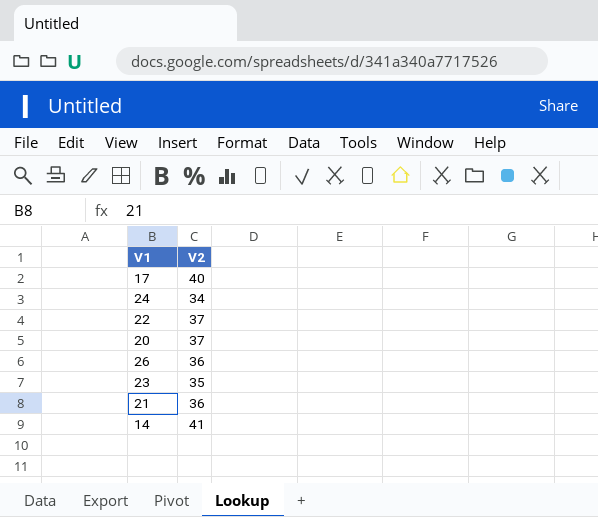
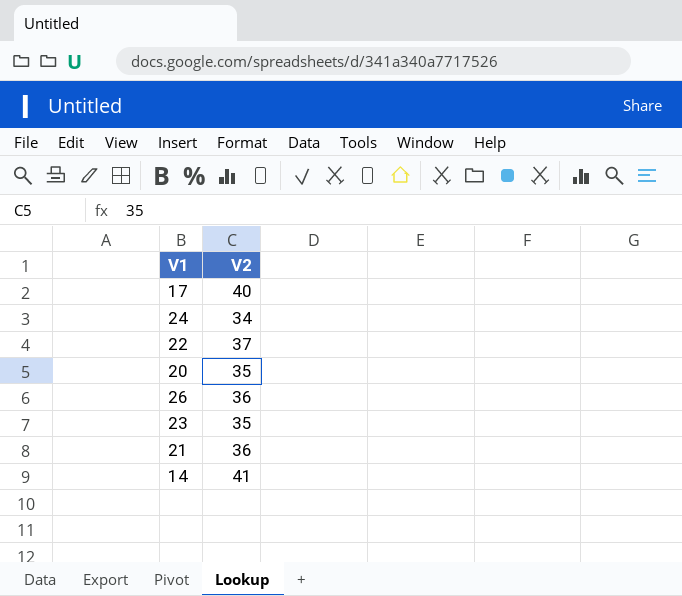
20 | V2: 37 -> 35

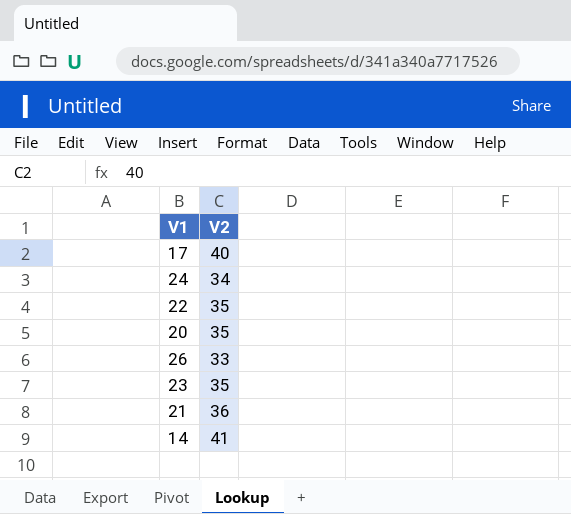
22 | V2: 37 -> 35
26 | V2: 36 -> 33

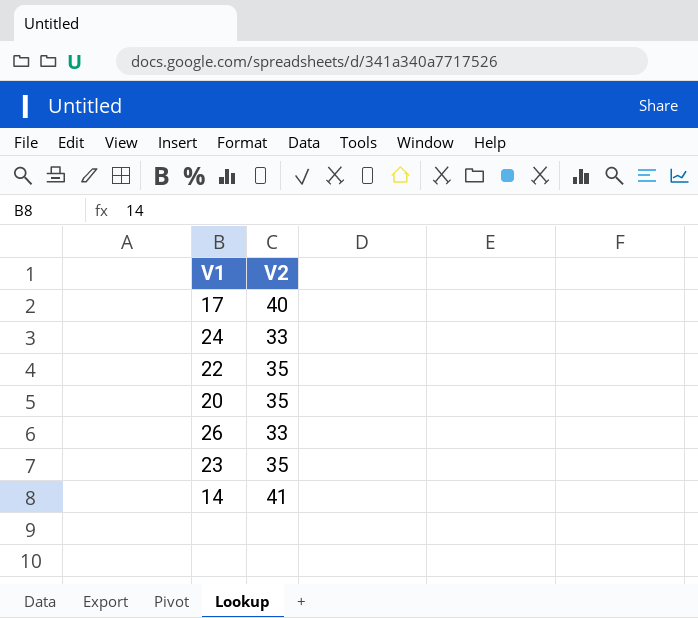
row 21: 36 -> none
24 | V2: 34 -> 33

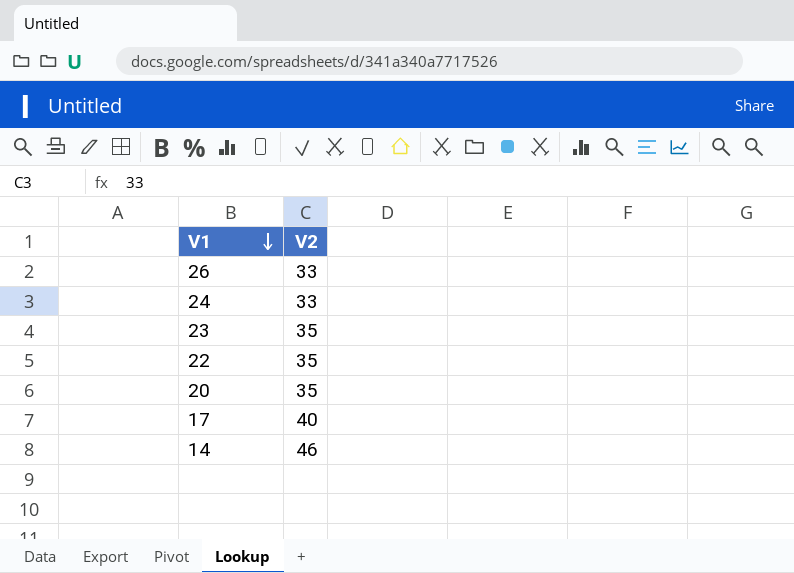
row order: none -> V1 descending
14 | V2: 41 -> 46

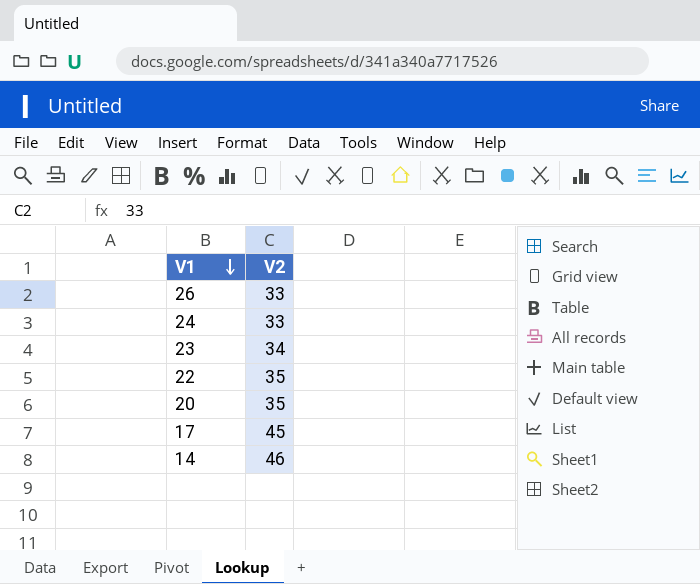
23 | V2: 35 -> 34
17 | V2: 40 -> 45

